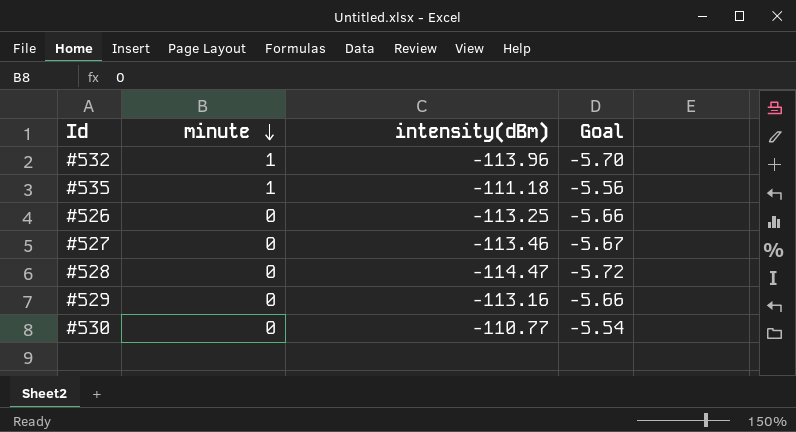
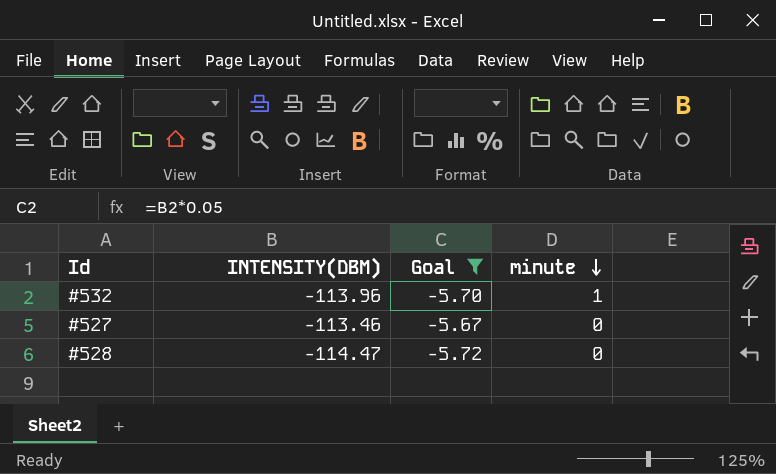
filter: none -> Goal <= -5.67
column name: intensity(dBm) -> INTENSITY(DBM)
column minute | position: 2 -> 4

